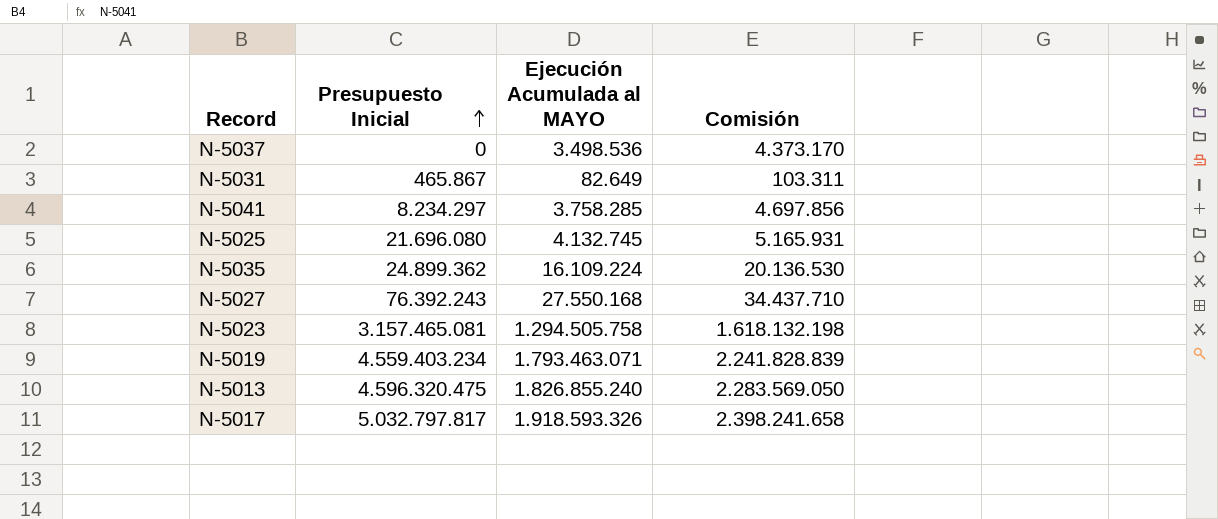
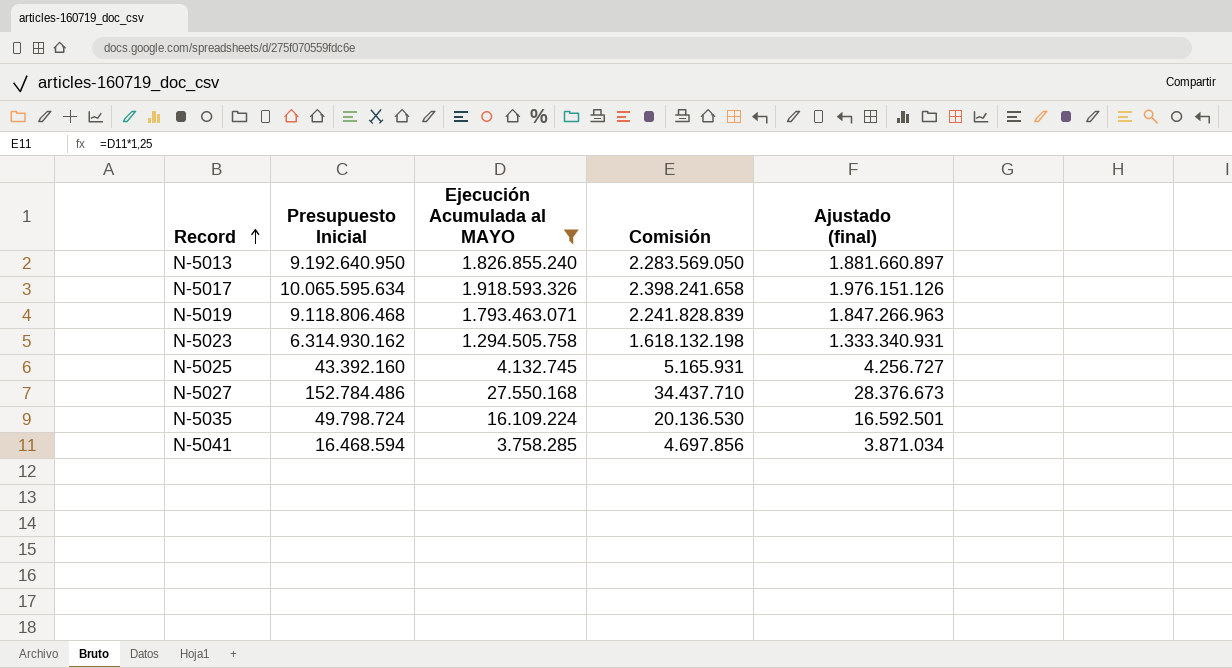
filter: none -> Ejecución Acumulada al MAYO >= 3.758.285
row order: Presupuesto Inicial ascending -> Record ascending
column Ajustado (final) | formula: none -> [Ejecución Acumulada al MAYO] * 1,03
N-5013 | Presupuesto Inicial: 4.596.320.475 -> 9.192.640.950
N-5017 | Presupuesto Inicial: 5.032.797.817 -> 10.065.595.634
N-5019 | Presupuesto Inicial: 4.559.403.234 -> 9.118.806.468
N-5023 | Presupuesto Inicial: 3.157.465.081 -> 6.314.930.162
N-5025 | Presupuesto Inicial: 21.696.080 -> 43.392.160
N-5027 | Presupuesto Inicial: 76.392.243 -> 152.784.486
N-5035 | Presupuesto Inicial: 24.899.362 -> 49.798.724
N-5041 | Presupuesto Inicial: 8.234.297 -> 16.468.594

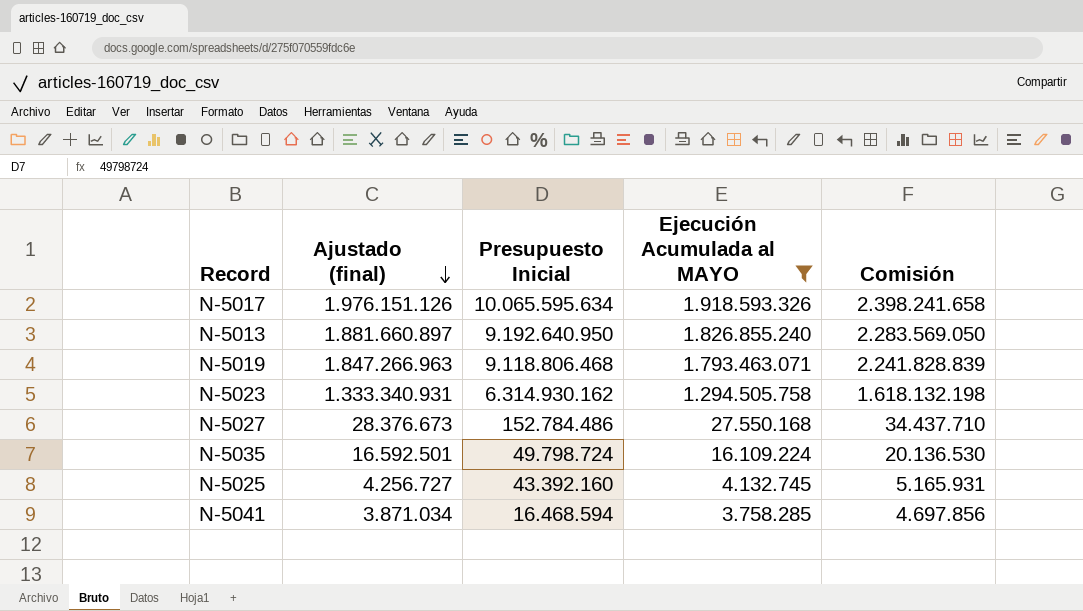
row order: Record ascending -> Ajustado (final) descending
column Ajustado (final) | position: 5 -> 2

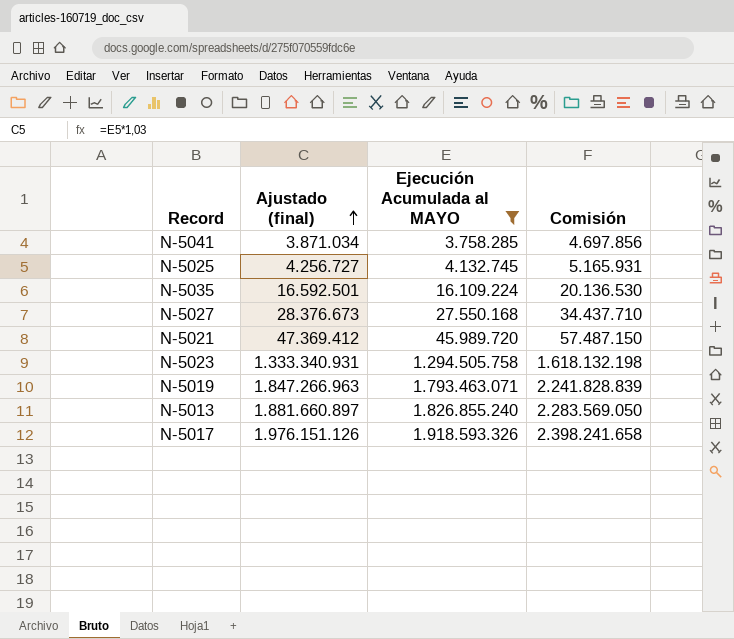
row order: Ajustado (final) descending -> Ajustado (final) ascending
column Presupuesto Inicial | position: 3 -> none
row N-5021: none -> 47.369.412 | 45.989.720 | 57.487.150

